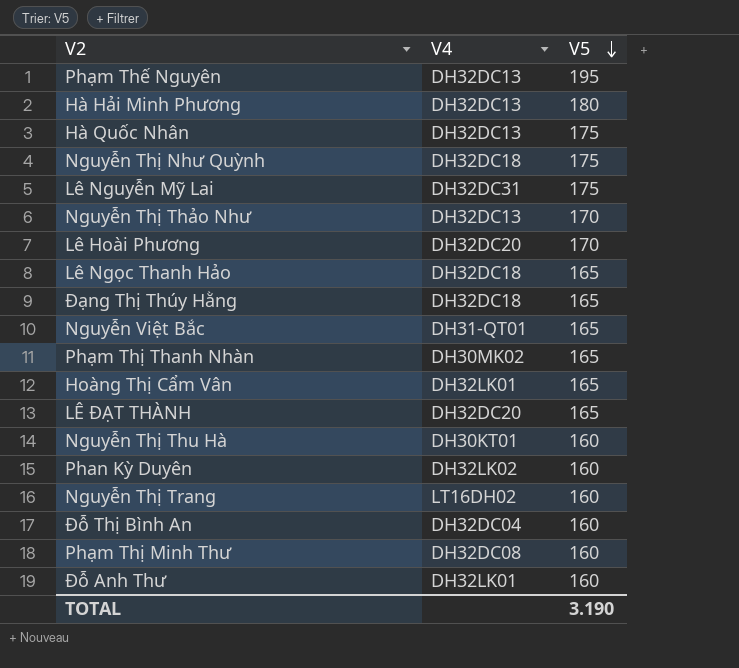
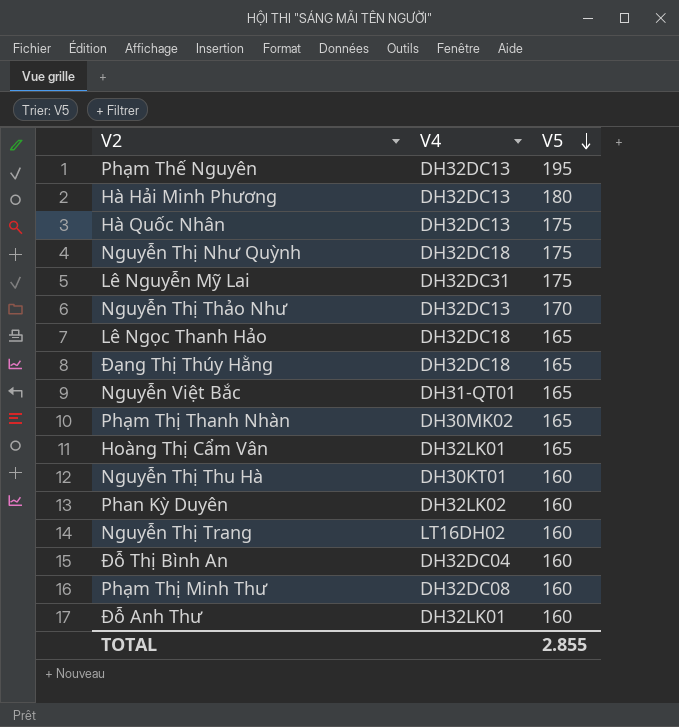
row Lê Hoài Phương: DH32DC20 | 170 -> none
row LÊ ĐẠT THÀNH: DH32DC20 | 165 -> none
TOTAL | V5: 3.190 -> 2.855

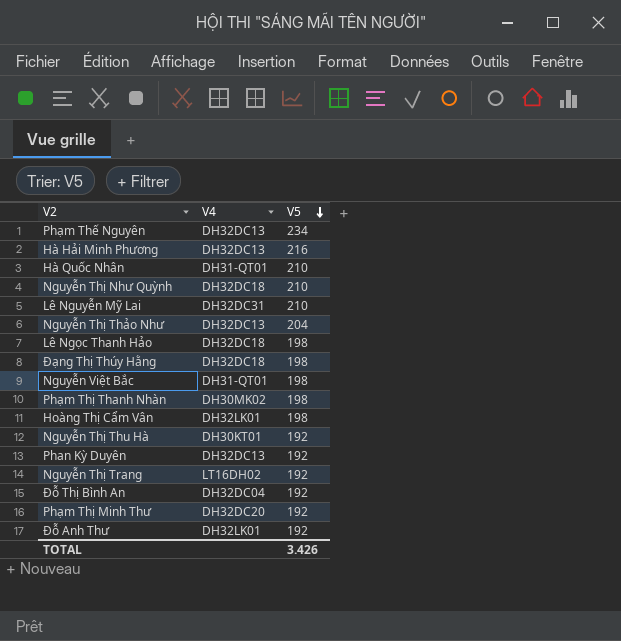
Phạm Thế Nguyên | V5: 195 -> 234
Hà Hải Minh Phương | V5: 180 -> 216
Hà Quốc Nhân | V4: DH32DC13 -> DH31-QT01
Hà Quốc Nhân | V5: 175 -> 210
Nguyễn Thị Như Quỳnh | V5: 175 -> 210
Lê Nguyễn Mỹ Lai | V5: 175 -> 210
Nguyễn Thị Thảo Như | V5: 170 -> 204
Lê Ngọc Thanh Hảo | V5: 165 -> 198
Đạng Thị Thúy Hằng | V5: 165 -> 198
Nguyễn Việt Bắc | V5: 165 -> 198
Phạm Thị Thanh Nhàn | V5: 165 -> 198
Hoàng Thị Cẩm Vân | V5: 165 -> 198
Nguyễn Thị Thu Hà | V5: 160 -> 192
Phan Kỳ Duyên | V4: DH32LK02 -> DH32DC13
Phan Kỳ Duyên | V5: 160 -> 192
Nguyễn Thị Trang | V5: 160 -> 192
Đỗ Thị Bình An | V5: 160 -> 192
Phạm Thị Minh Thư | V4: DH32DC08 -> DH32DC20
Phạm Thị Minh Thư | V5: 160 -> 192
Đỗ Anh Thư | V5: 160 -> 192
TOTAL | V5: 2.855 -> 3.426

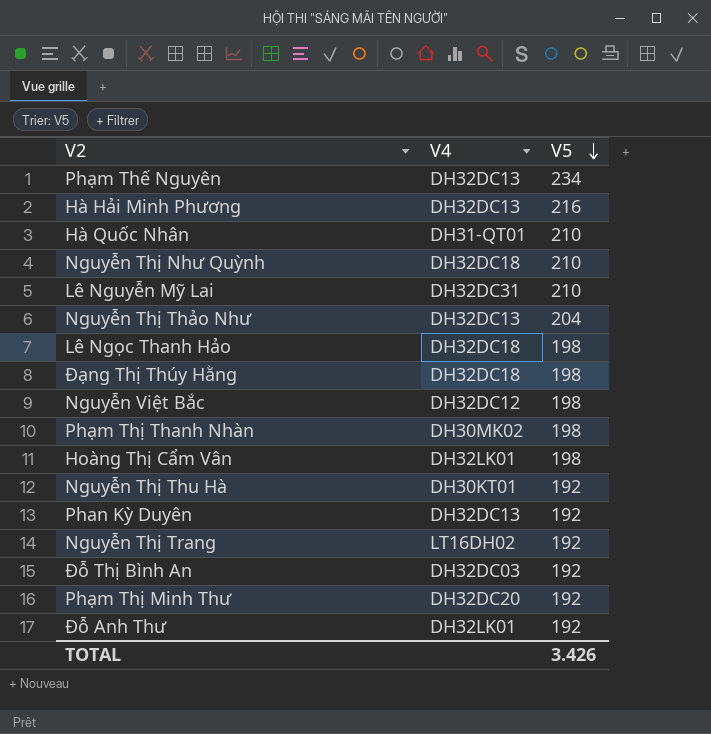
Nguyễn Việt Bắc | V4: DH31-QT01 -> DH32DC12
Đỗ Thị Bình An | V4: DH32DC04 -> DH32DC03

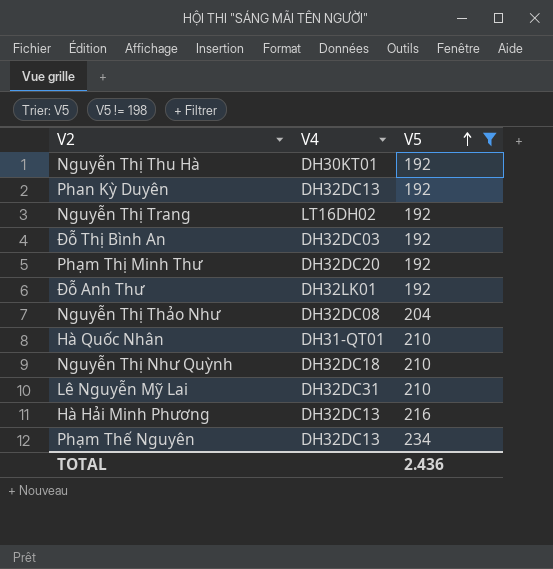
filter: none -> V5 != 198
row order: V5 descending -> V5 ascending
Nguyễn Thị Thảo Như | V4: DH32DC13 -> DH32DC08
TOTAL | V5: 3.426 -> 2.436

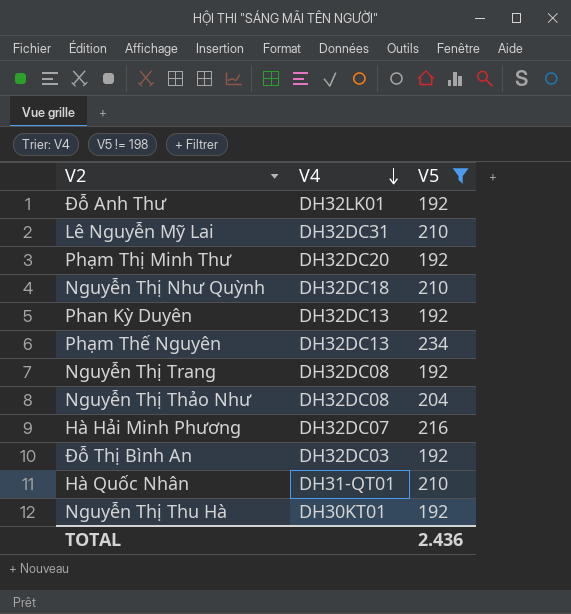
row order: V5 ascending -> V4 descending
Nguyễn Thị Trang | V4: LT16DH02 -> DH32DC08
Hà Hải Minh Phương | V4: DH32DC13 -> DH32DC07

